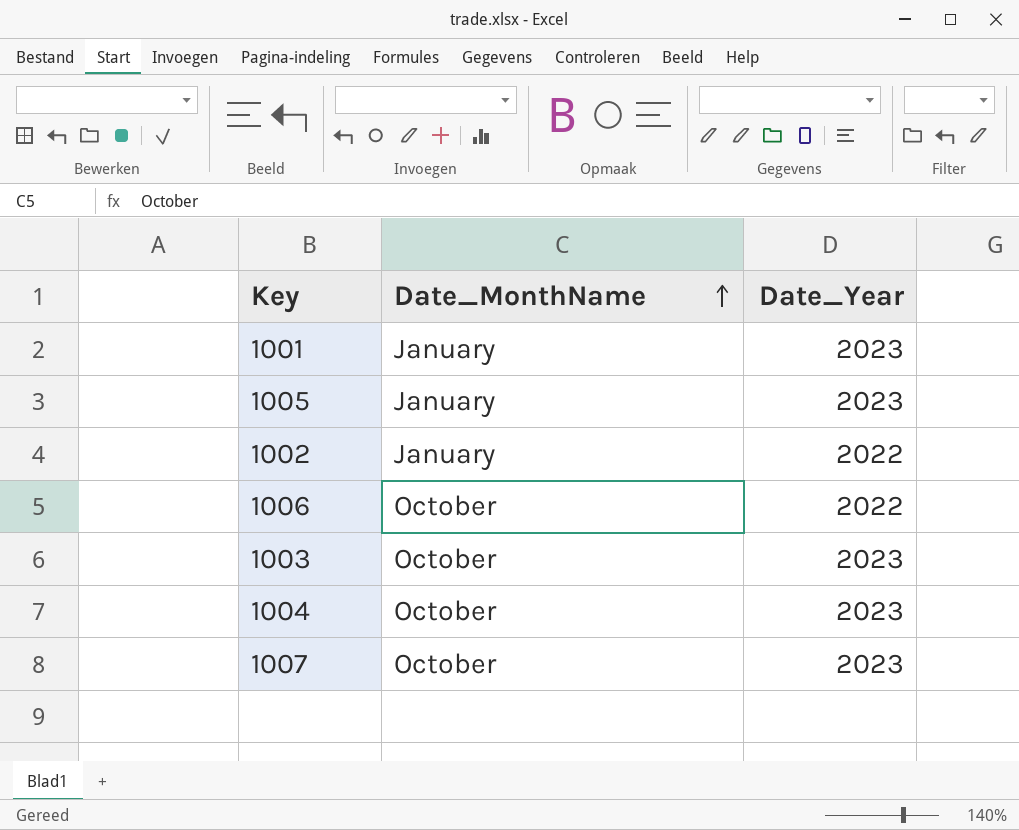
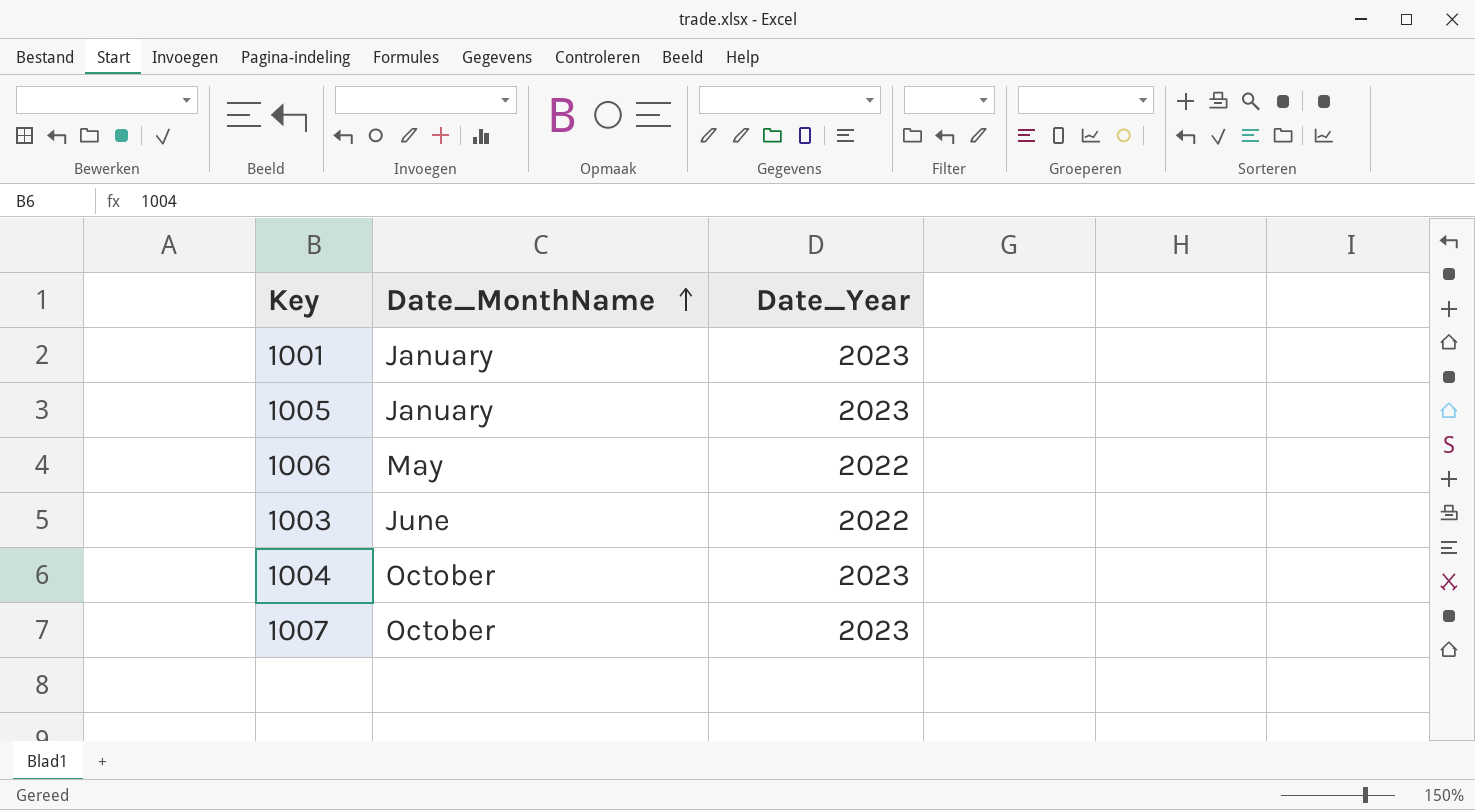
row 1002: January | 2022 -> none
1006 | Date_MonthName: October -> May
1003 | Date_MonthName: October -> June
1003 | Date_Year: 2023 -> 2022

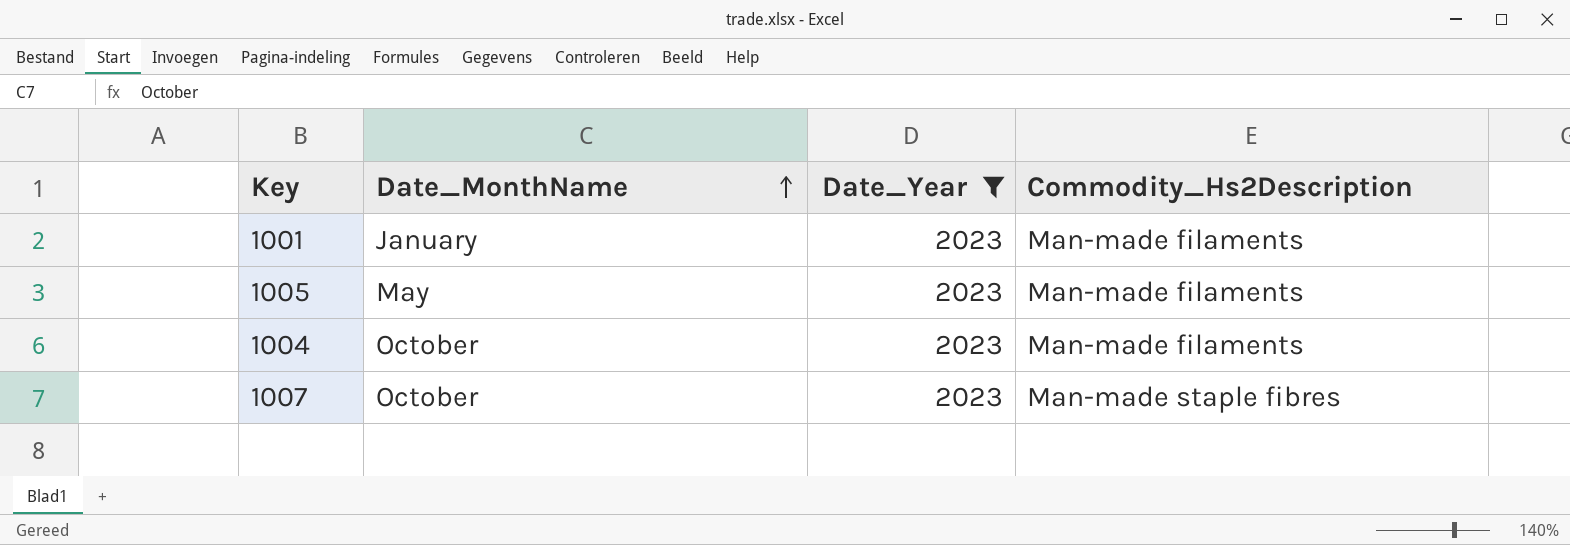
filter: none -> Date_Year = 2023
column Commodity_Hs2Description | position: none -> 4
1005 | Date_MonthName: January -> May

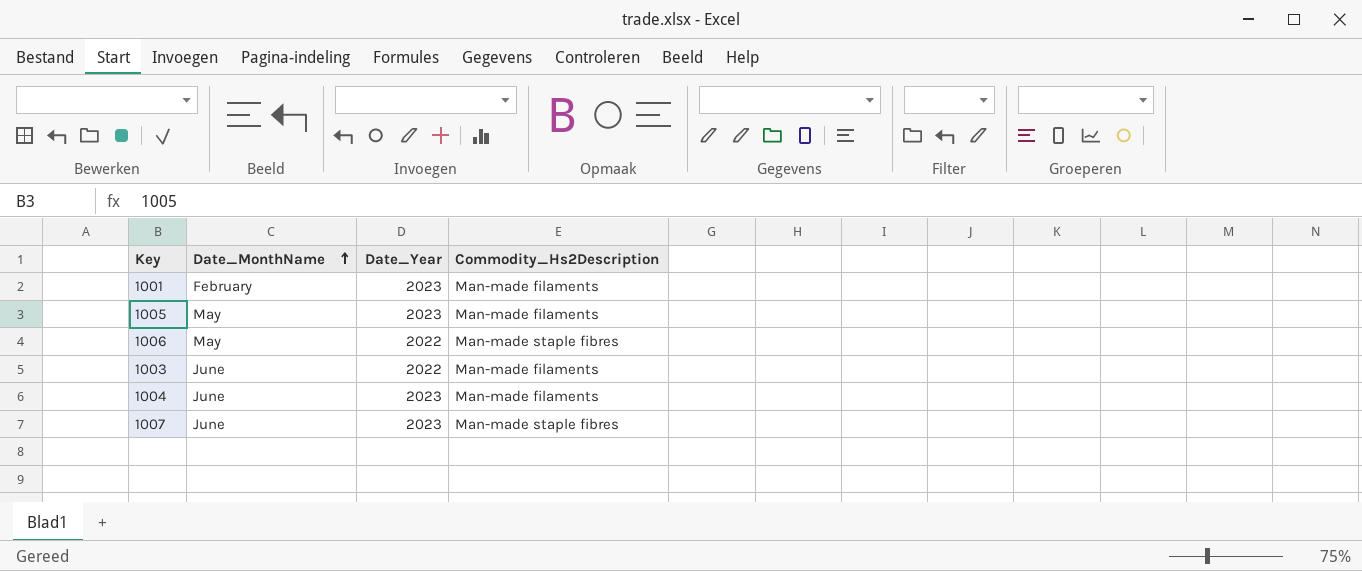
filter: Date_Year = 2023 -> none
1001 | Date_MonthName: January -> February
1004 | Date_MonthName: October -> June
1007 | Date_MonthName: October -> June

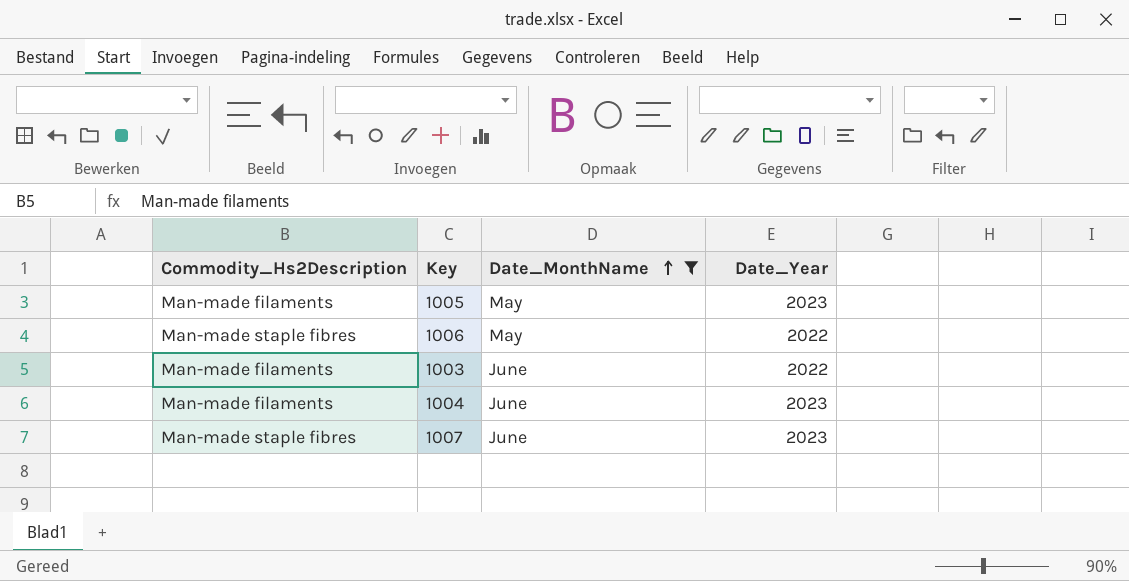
filter: none -> Date_MonthName != February
column Commodity_Hs2Description | position: 4 -> 1

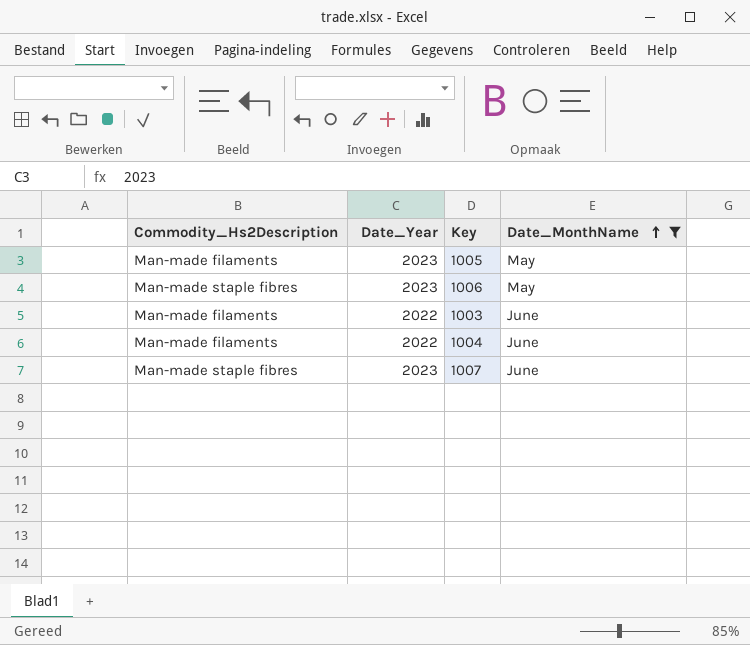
column Date_Year | position: 4 -> 2
1006 | Date_Year: 2022 -> 2023
1004 | Date_Year: 2023 -> 2022

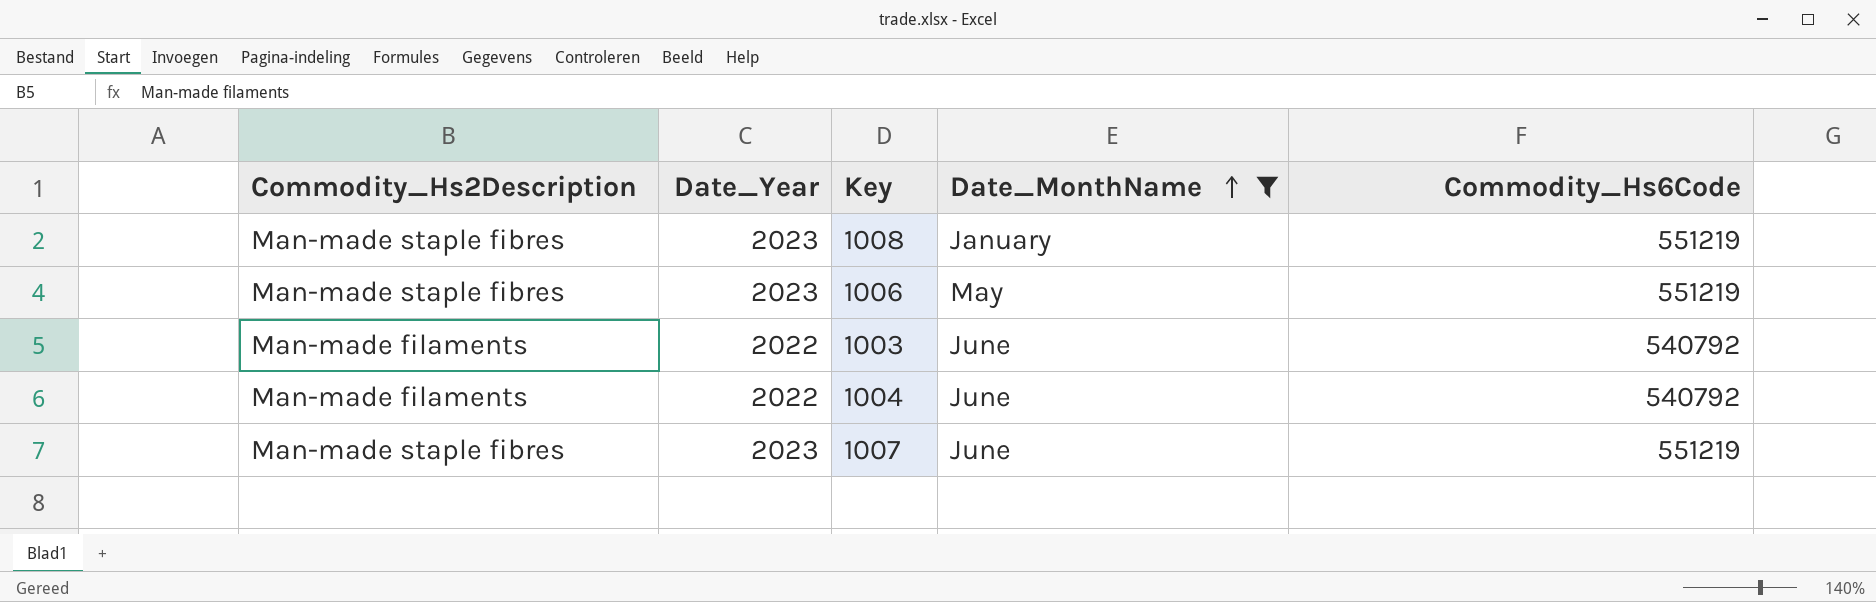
column Commodity_Hs6Code | position: none -> 5
row 1005: Man-made filaments | 2023 | May -> none
row 1008: none -> Man-made staple fibres | 2023 | January | 551219

